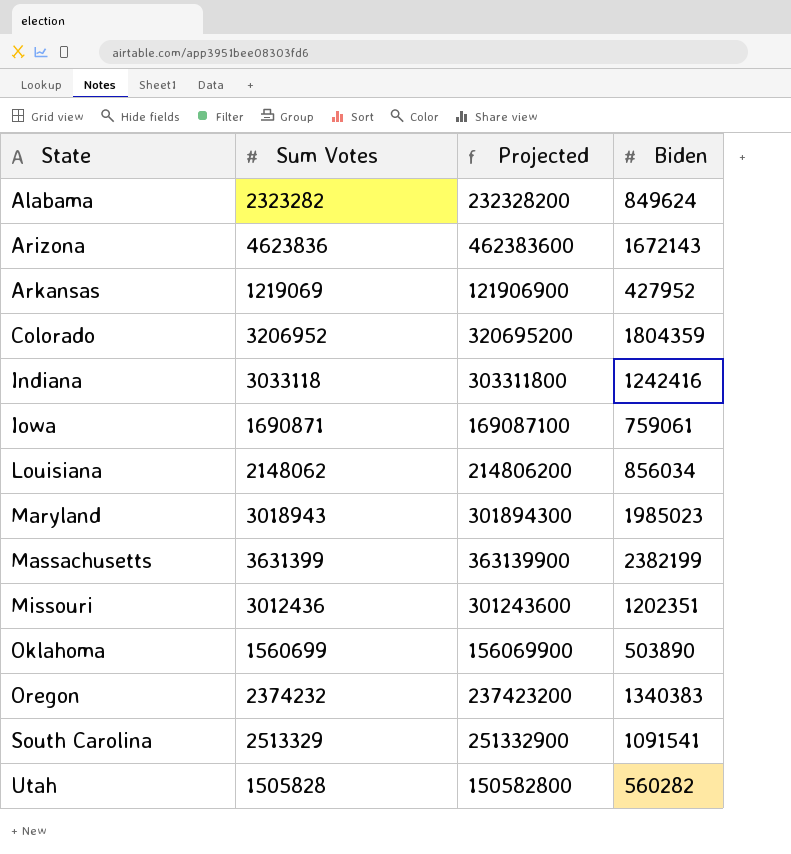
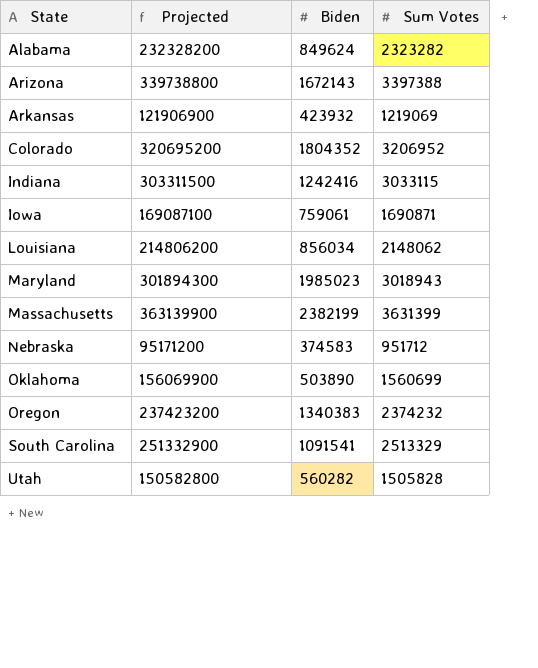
column Sum Votes | position: 2 -> 4
row Missouri: 3012436 | 301243600 | 1202351 -> none
Arizona | Projected: 462383600 -> 339738800
Arizona | Sum Votes: 4623836 -> 3397388
Arkansas | Biden: 427952 -> 423932
Colorado | Biden: 1804359 -> 1804352
Indiana | Projected: 303311800 -> 303311500
Indiana | Sum Votes: 3033118 -> 3033115
row Nebraska: none -> 95171200 | 374583 | 951712

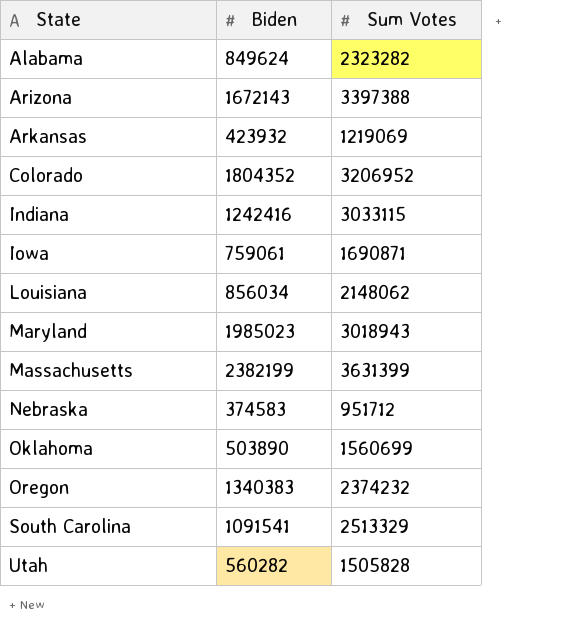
column Projected | formula: [Sum Votes] * 100 -> none

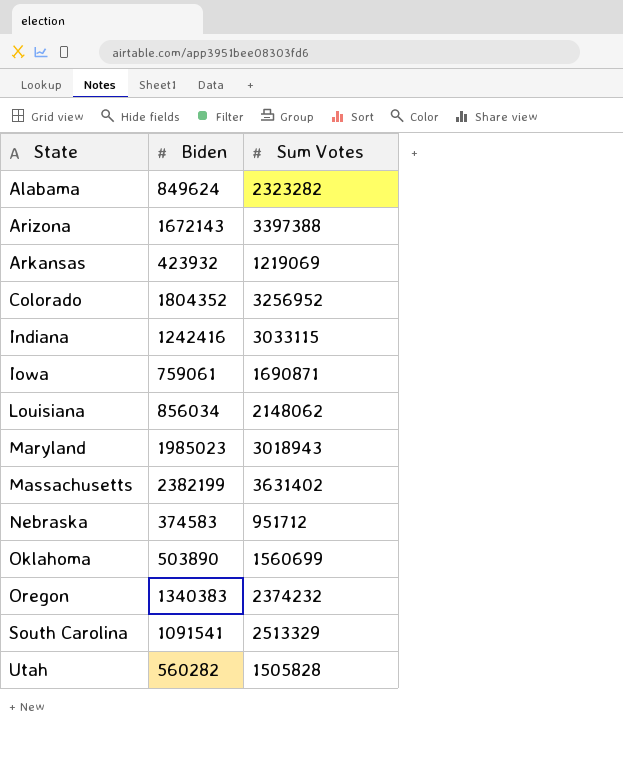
Colorado | Sum Votes: 3206952 -> 3256952
Massachusetts | Sum Votes: 3631399 -> 3631402

